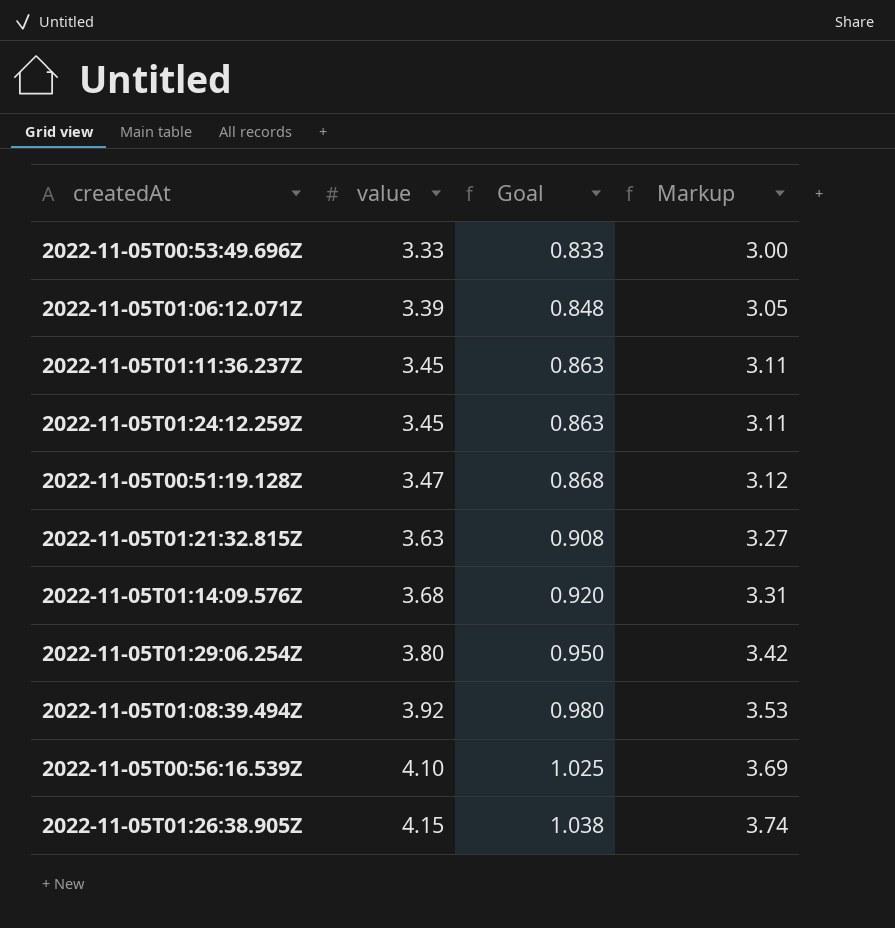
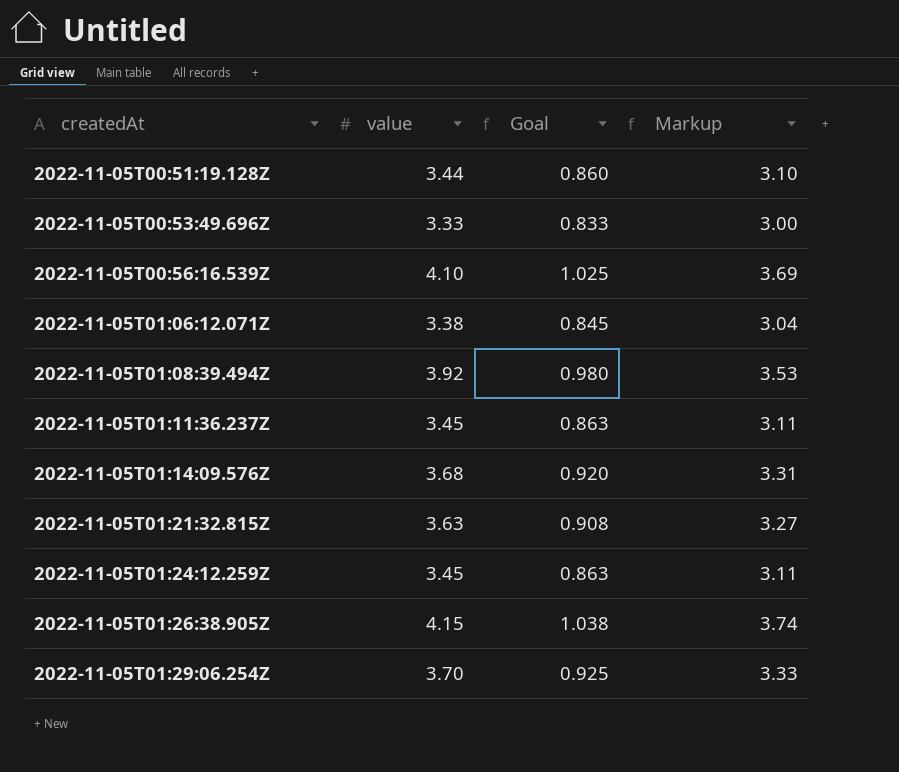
row order: value ascending -> createdAt ascending
2022-11-05T00:51:19.128Z | value: 3.47 -> 3.44
2022-11-05T00:51:19.128Z | Goal: 0.868 -> 0.860
2022-11-05T00:51:19.128Z | Markup: 3.12 -> 3.10
2022-11-05T01:06:12.071Z | value: 3.39 -> 3.38
2022-11-05T01:06:12.071Z | Goal: 0.848 -> 0.845
2022-11-05T01:06:12.071Z | Markup: 3.05 -> 3.04
2022-11-05T01:29:06.254Z | value: 3.80 -> 3.70
2022-11-05T01:29:06.254Z | Goal: 0.950 -> 0.925
2022-11-05T01:29:06.254Z | Markup: 3.42 -> 3.33

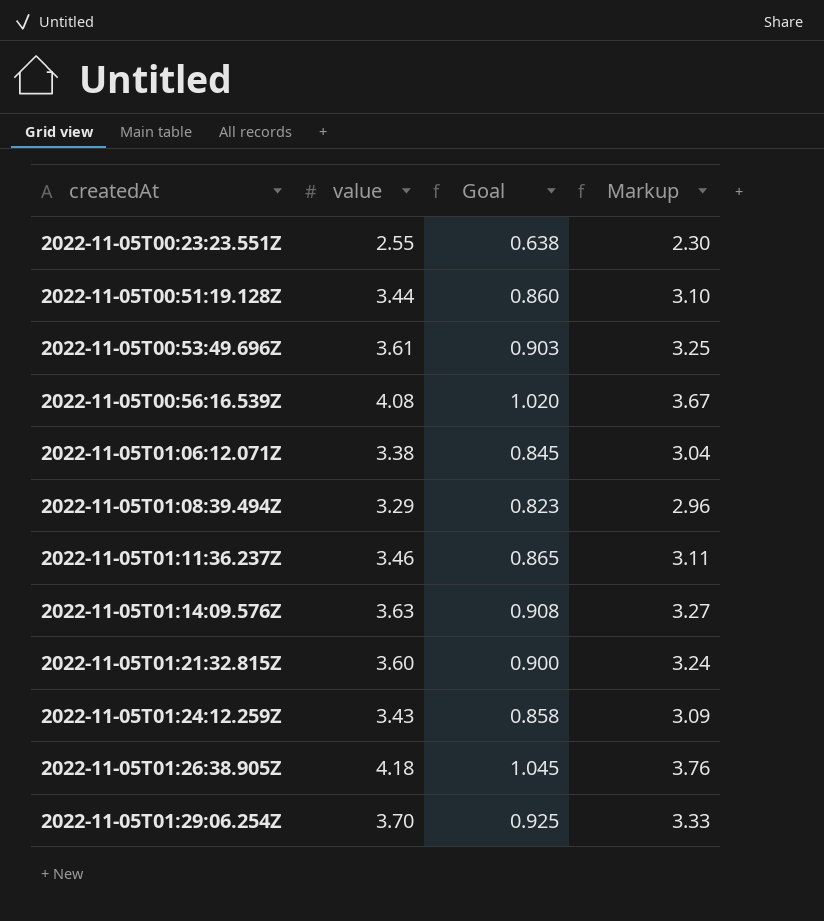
row 2022-11-05T00:23:23.551Z: none -> 2.55 | 0.638 | 2.30
2022-11-05T00:53:49.696Z | value: 3.33 -> 3.61
2022-11-05T00:53:49.696Z | Goal: 0.833 -> 0.903
2022-11-05T00:53:49.696Z | Markup: 3.00 -> 3.25
2022-11-05T00:56:16.539Z | value: 4.10 -> 4.08
2022-11-05T00:56:16.539Z | Goal: 1.025 -> 1.020
2022-11-05T00:56:16.539Z | Markup: 3.69 -> 3.67
2022-11-05T01:08:39.494Z | value: 3.92 -> 3.29
2022-11-05T01:08:39.494Z | Goal: 0.980 -> 0.823
2022-11-05T01:08:39.494Z | Markup: 3.53 -> 2.96
2022-11-05T01:11:36.237Z | value: 3.45 -> 3.46
2022-11-05T01:11:36.237Z | Goal: 0.863 -> 0.865
2022-11-05T01:14:09.576Z | value: 3.68 -> 3.63
2022-11-05T01:14:09.576Z | Goal: 0.920 -> 0.908
2022-11-05T01:14:09.576Z | Markup: 3.31 -> 3.27
2022-11-05T01:21:32.815Z | value: 3.63 -> 3.60
2022-11-05T01:21:32.815Z | Goal: 0.908 -> 0.900
2022-11-05T01:21:32.815Z | Markup: 3.27 -> 3.24
2022-11-05T01:24:12.259Z | value: 3.45 -> 3.43
2022-11-05T01:24:12.259Z | Goal: 0.863 -> 0.858
2022-11-05T01:24:12.259Z | Markup: 3.11 -> 3.09
2022-11-05T01:26:38.905Z | value: 4.15 -> 4.18
2022-11-05T01:26:38.905Z | Goal: 1.038 -> 1.045
2022-11-05T01:26:38.905Z | Markup: 3.74 -> 3.76

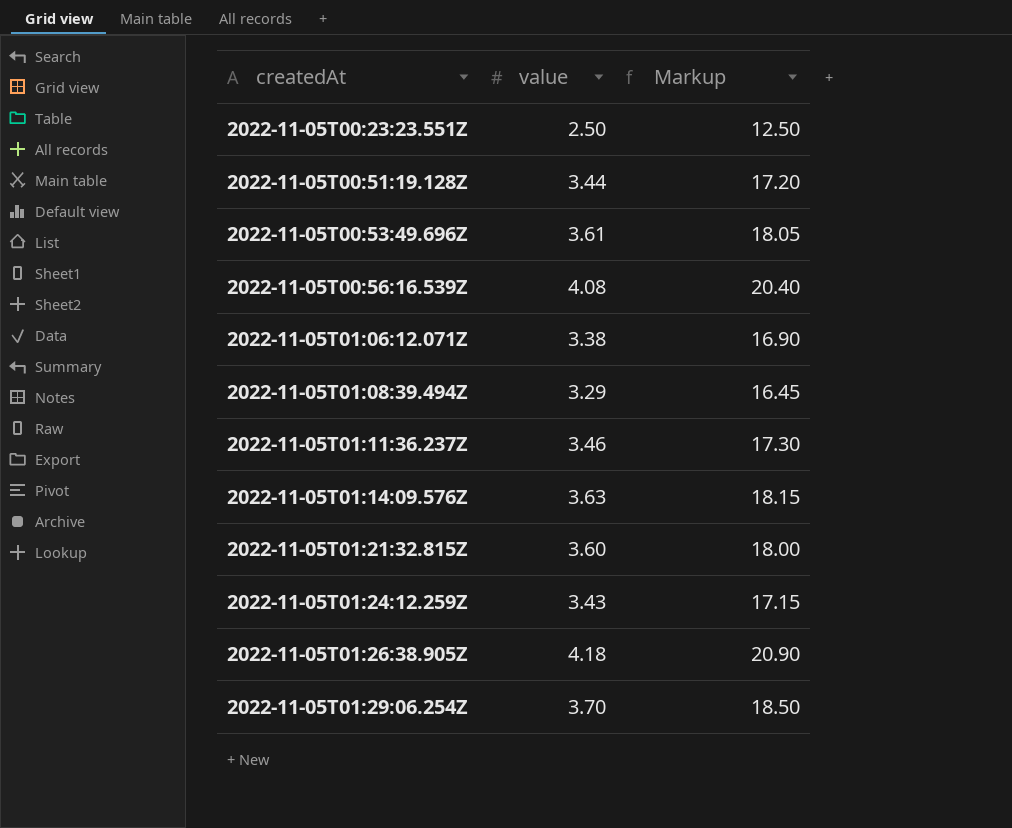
column Goal | formula: [value] * 0.25 -> none
column Markup | formula: [value] * 0.9 -> [value] * 5
2022-11-05T00:23:23.551Z | value: 2.55 -> 2.50

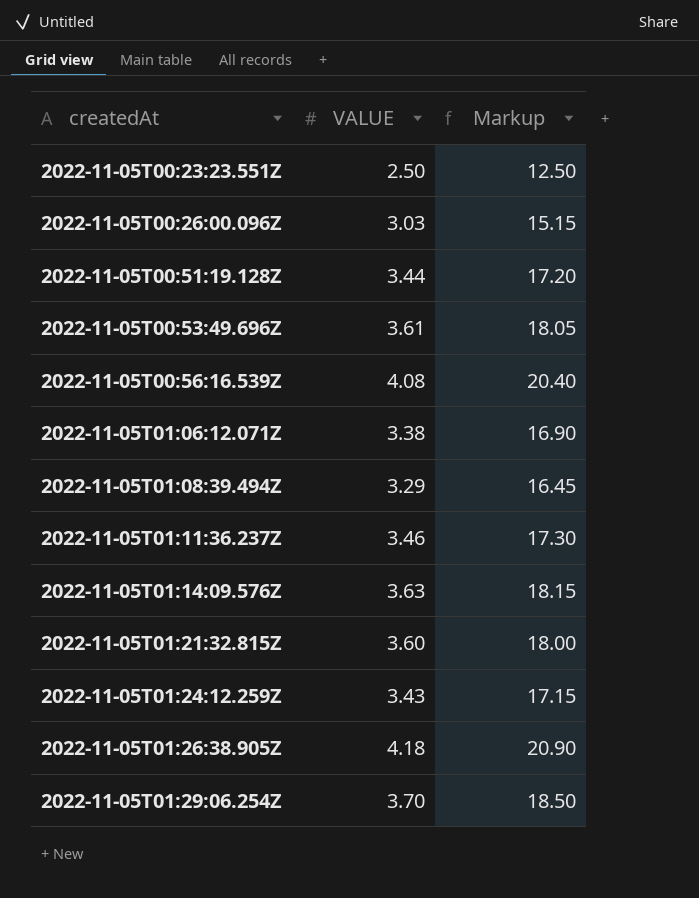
column name: value -> VALUE
row 2022-11-05T00:26:00.096Z: none -> 3.03 | 15.15

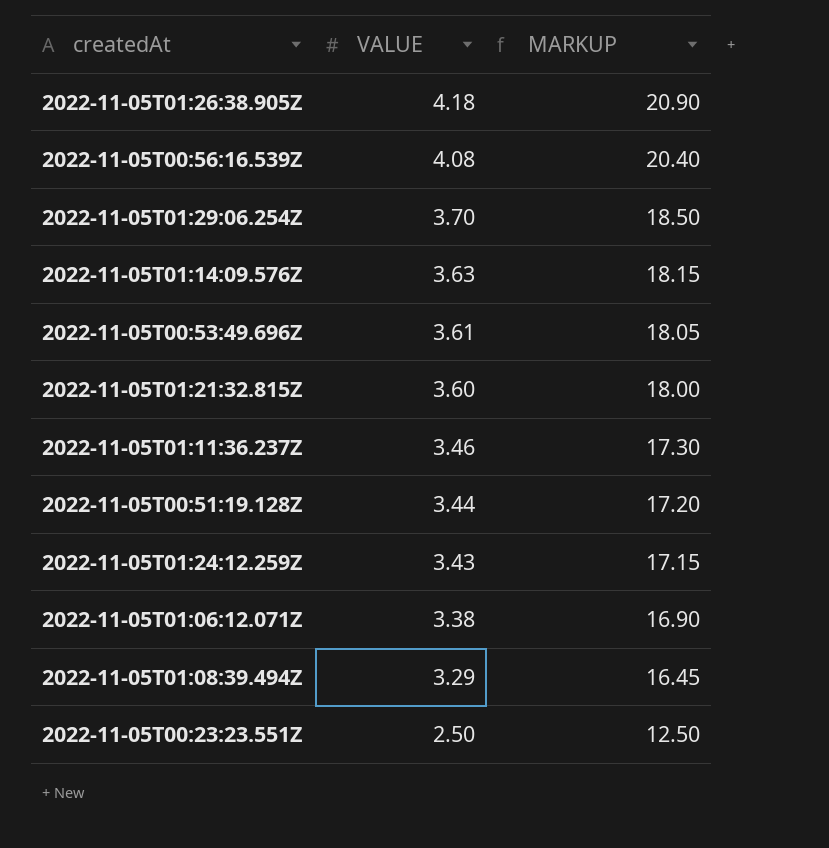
row order: createdAt ascending -> VALUE descending
column name: Markup -> MARKUP
row 2022-11-05T00:26:00.096Z: 3.03 | 15.15 -> none

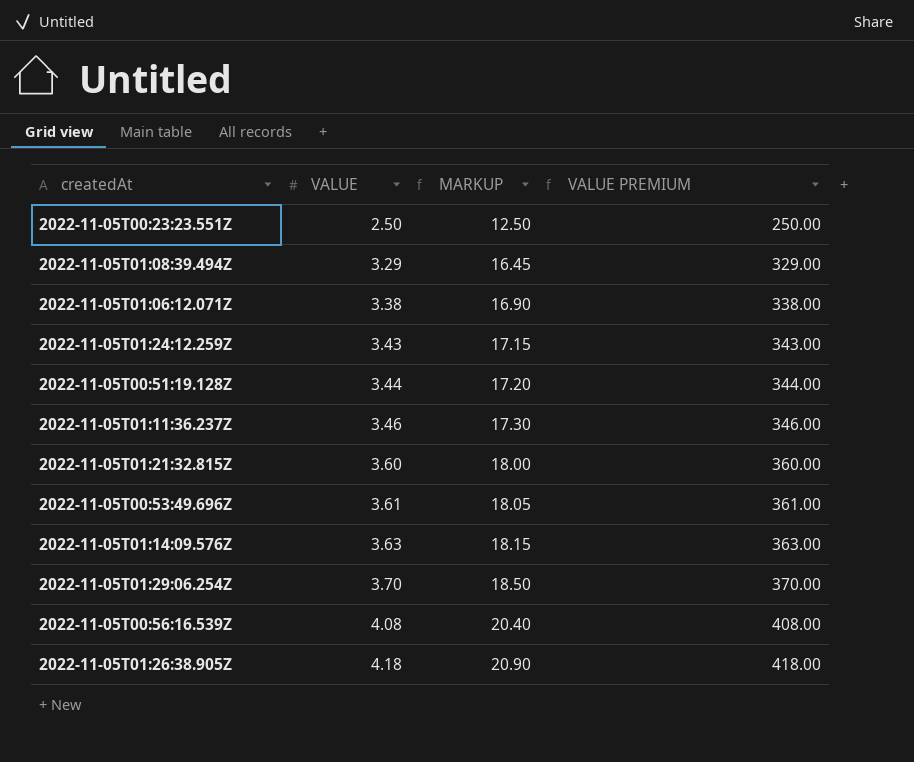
row order: VALUE descending -> VALUE ascending
column VALUE PREMIUM | formula: none -> [VALUE] * 100

